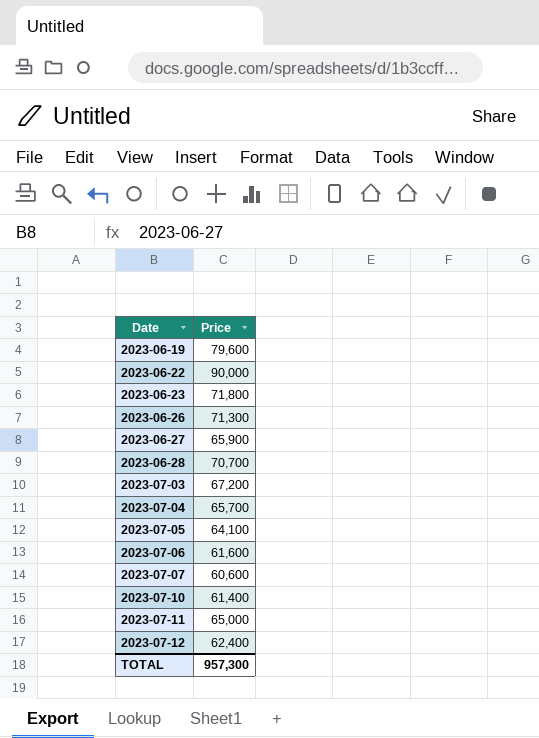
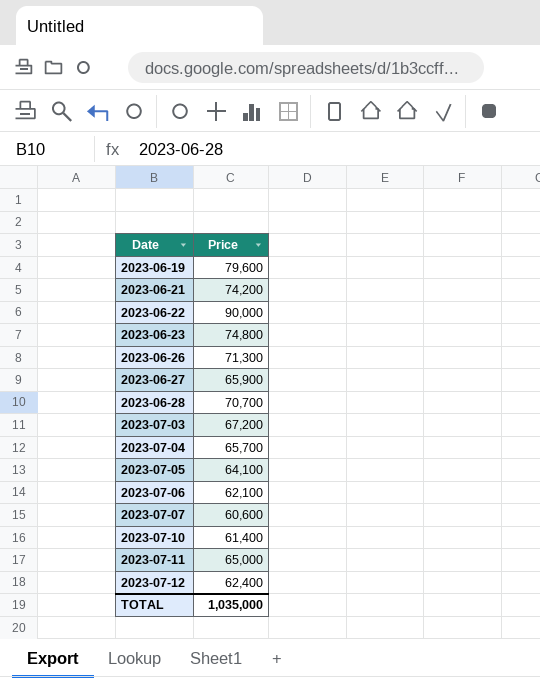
row 2023-06-21: none -> 74,200
2023-06-23 | Price: 71,800 -> 74,800
2023-07-06 | Price: 61,600 -> 62,100
TOTAL | Price: 957,300 -> 1,035,000

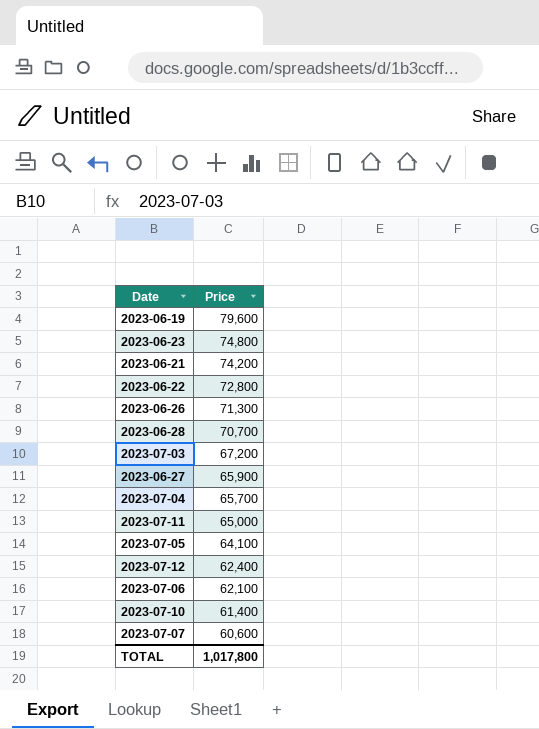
row order: Date ascending -> Price descending
2023-06-22 | Price: 90,000 -> 72,800
TOTAL | Price: 1,035,000 -> 1,017,800

